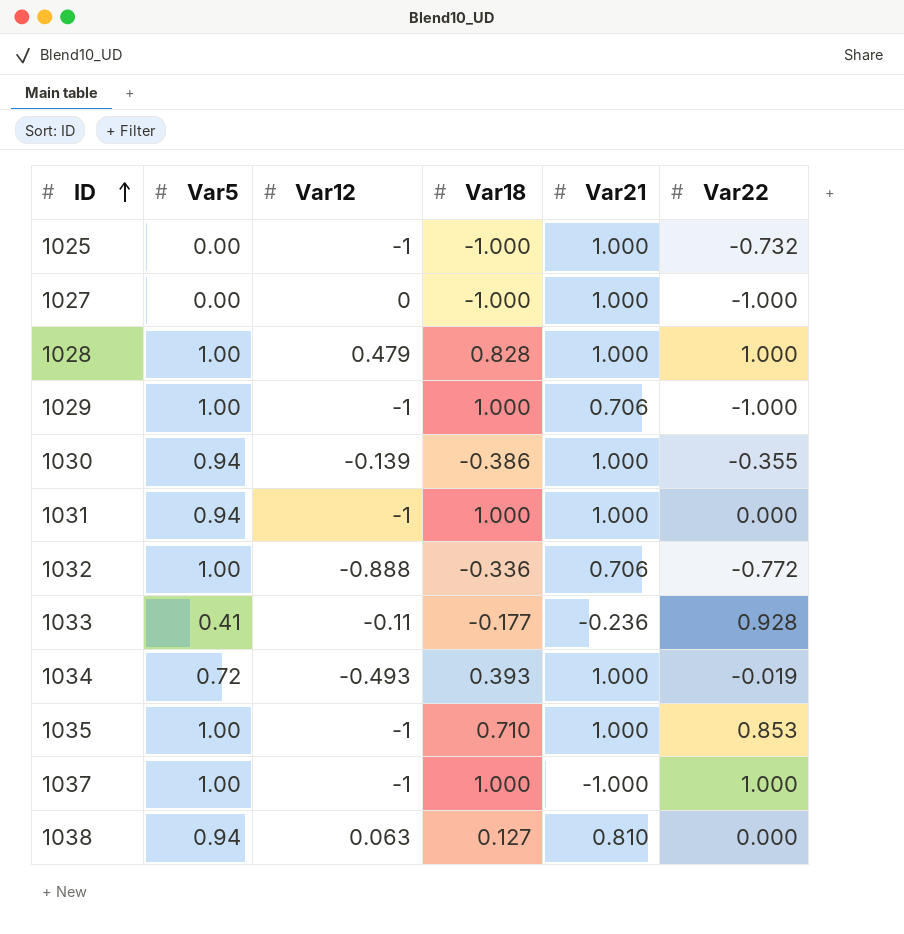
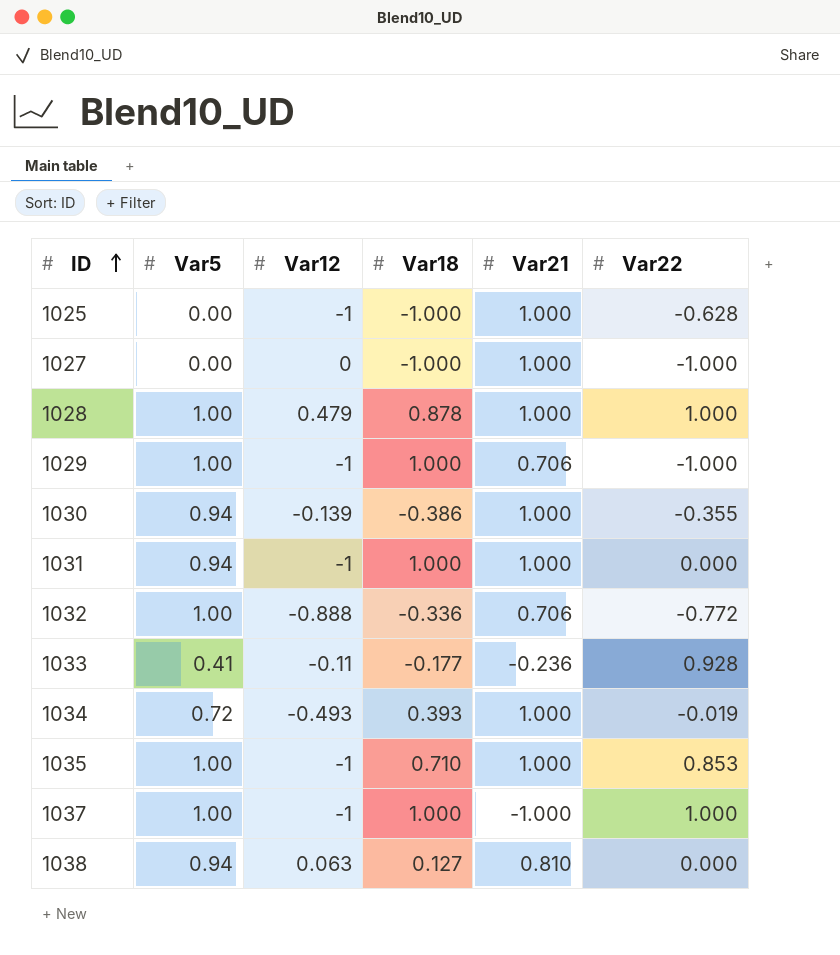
1025 | Var22: -0.732 -> -0.628
1028 | Var18: 0.828 -> 0.878

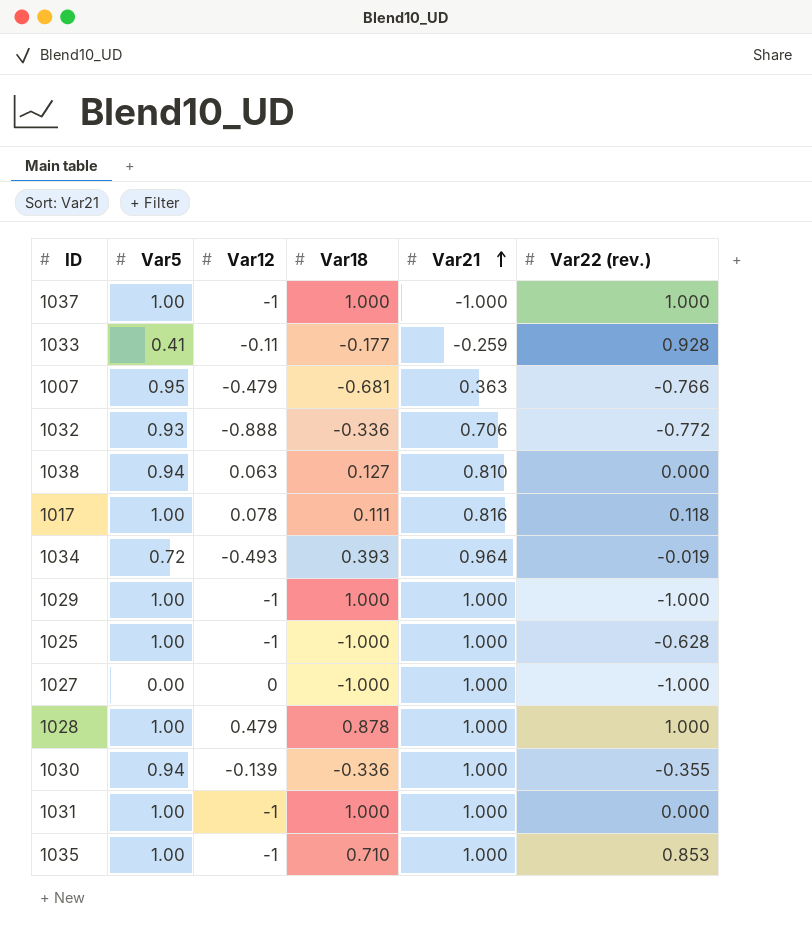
row order: ID ascending -> Var21 ascending
column name: Var22 -> Var22 (rev.)
1033 | Var21: -0.236 -> -0.259
row 1007: none -> 0.95 | -0.479 | -0.681 | 0.363 | -0.766
1032 | Var5: 1.00 -> 0.93
row 1017: none -> 1.00 | 0.078 | 0.111 | 0.816 | 0.118
1034 | Var21: 1.000 -> 0.964
1029 | Var21: 0.706 -> 1.000
1025 | Var5: 0.00 -> 1.00
1030 | Var18: -0.386 -> -0.336
1031 | Var5: 0.94 -> 1.00

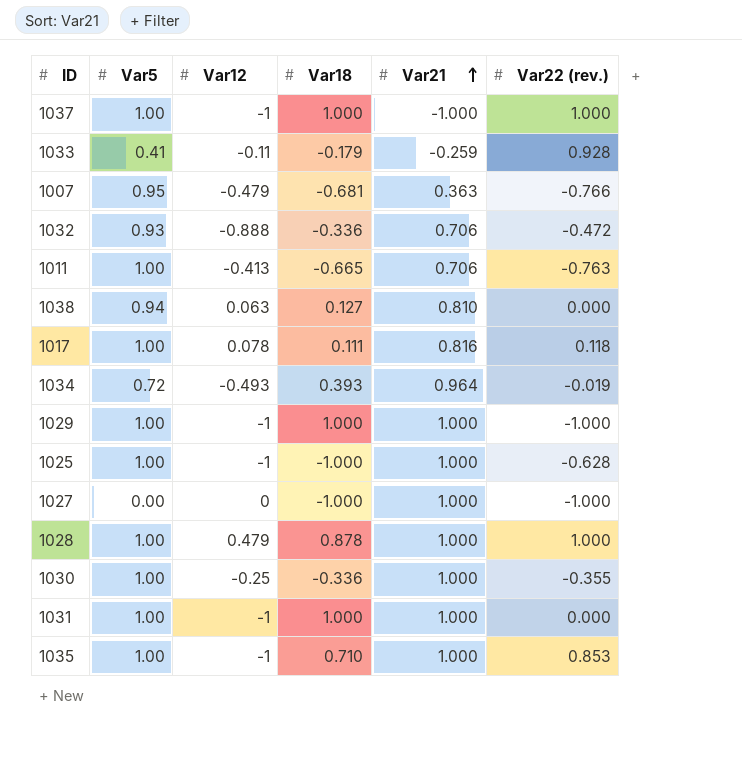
1033 | Var18: -0.177 -> -0.179
1032 | Var22 (rev.): -0.772 -> -0.472
row 1011: none -> 1.00 | -0.413 | -0.665 | 0.706 | -0.763
1030 | Var5: 0.94 -> 1.00
1030 | Var12: -0.139 -> -0.25

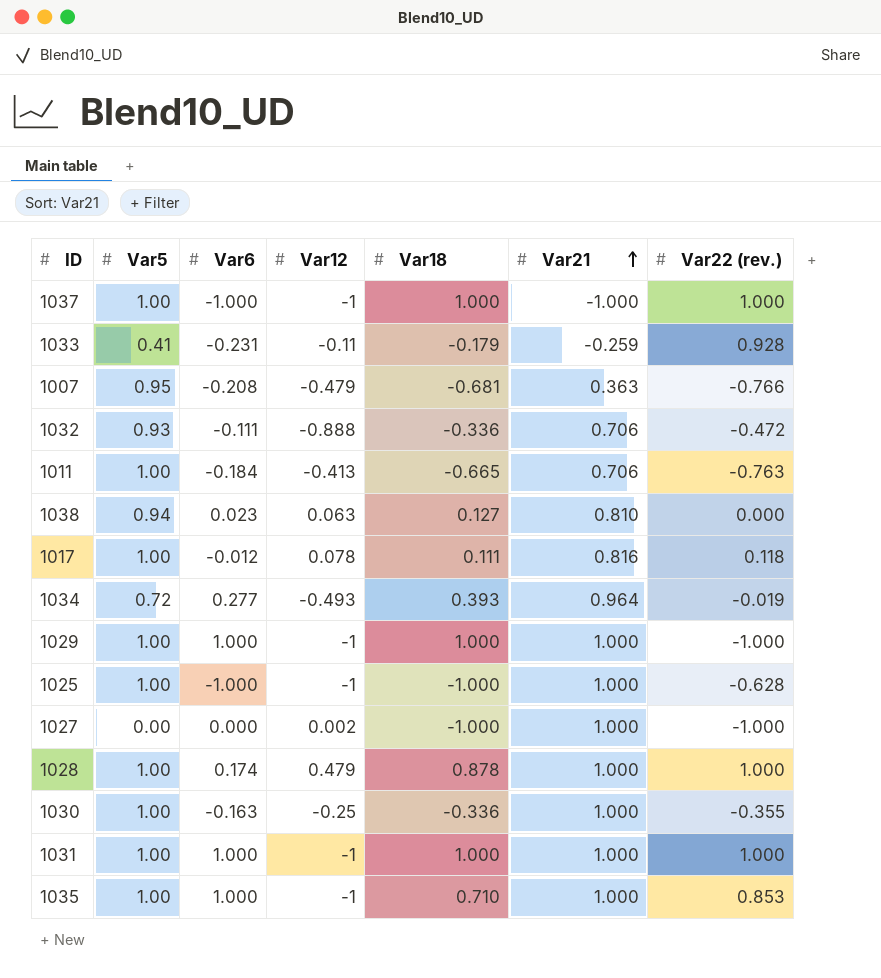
column Var6 | position: none -> 3
1027 | Var12: 0 -> 0.002
1031 | Var22 (rev.): 0.000 -> 1.000

